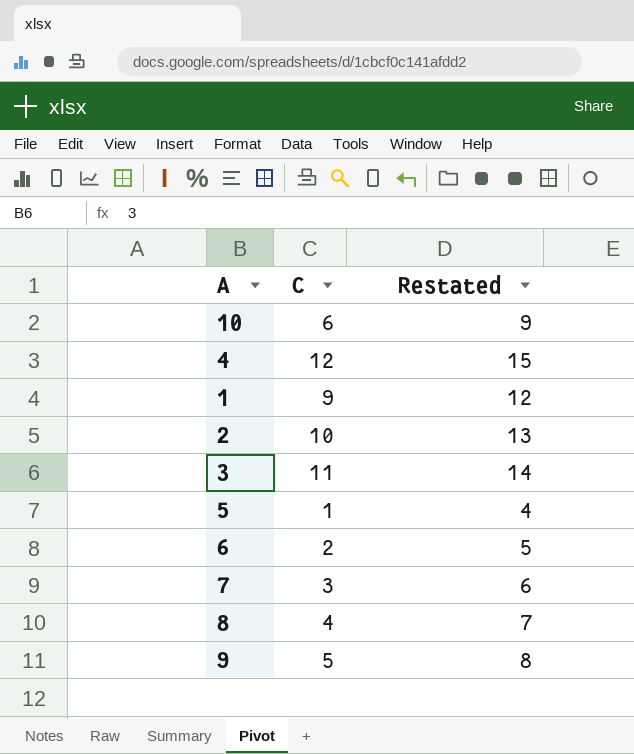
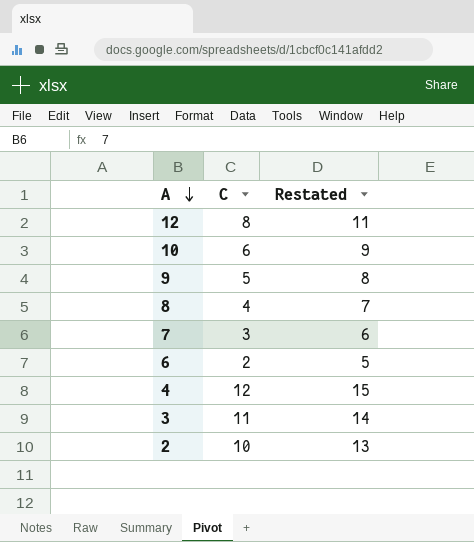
row order: none -> A descending
row 1: 9 | 12 -> none
row 5: 1 | 4 -> none
row 12: none -> 8 | 11

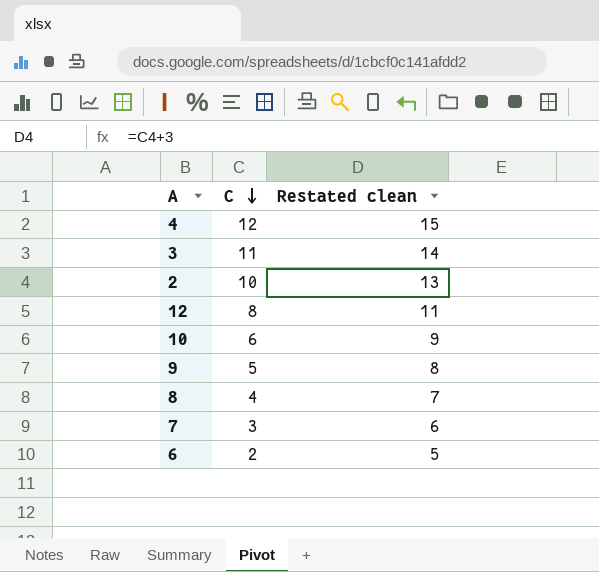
row order: A descending -> C descending
column name: Restated -> Restated clean

